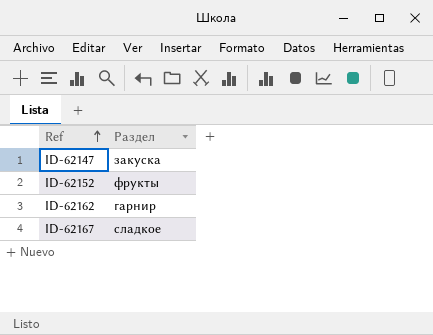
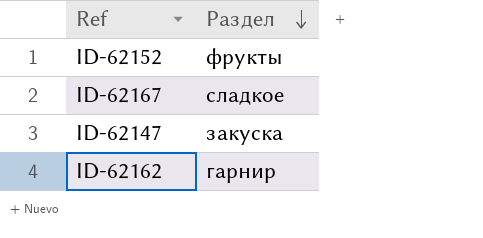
row order: Ref ascending -> Раздел descending

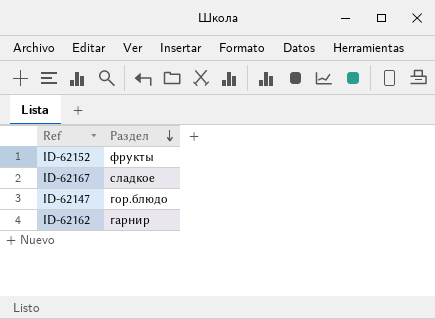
ID-62147 | Раздел: закуска -> гор.блюдо

